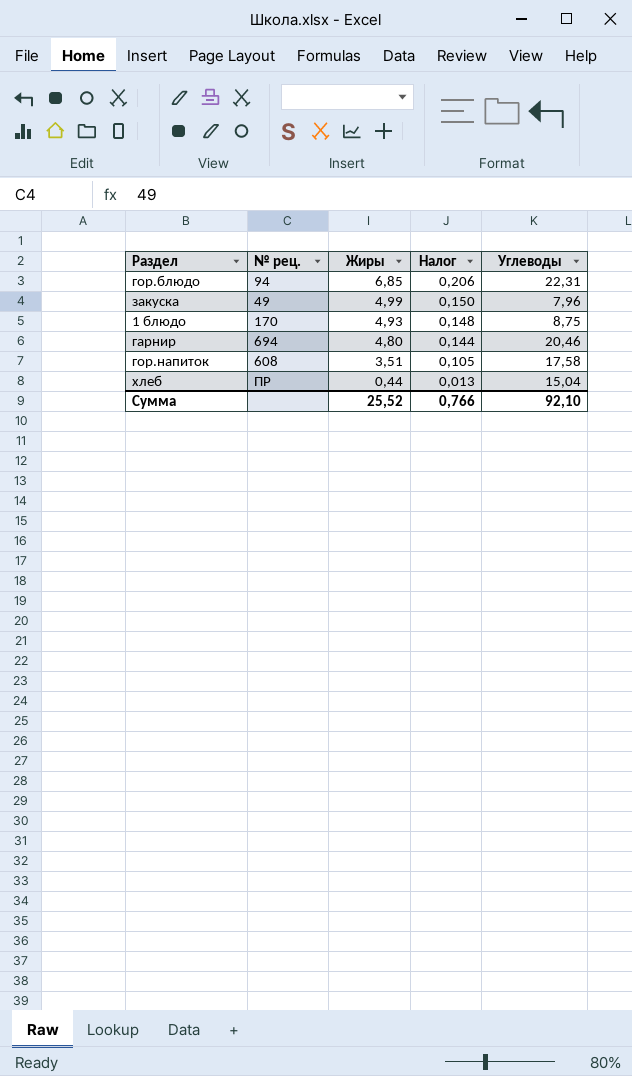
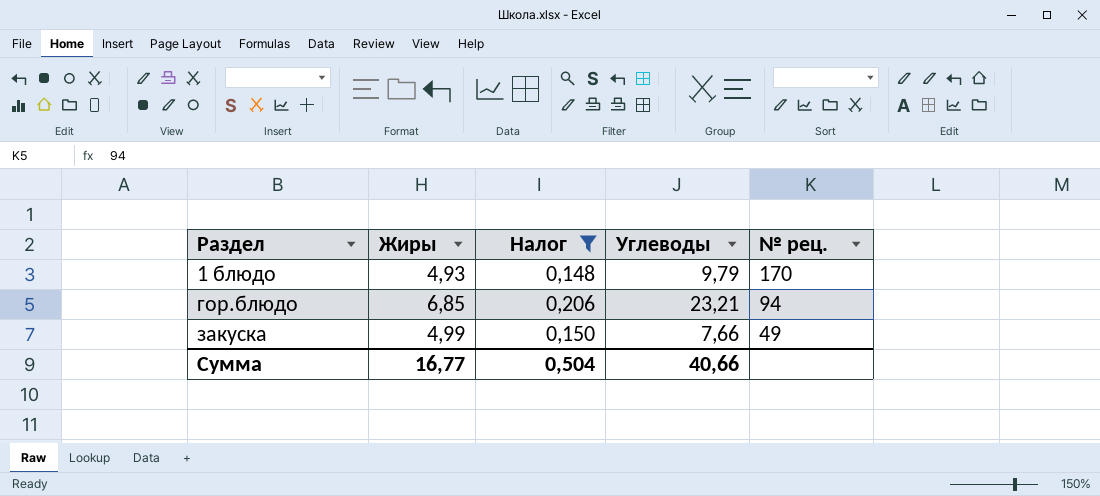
filter: none -> Налог >= 0,148
row order: Жиры descending -> Раздел ascending
column № рец. | position: 2 -> 5
1 блюдо | Углеводы: 8,75 -> 9,79
гор.блюдо | Углеводы: 22,31 -> 23,21
закуска | Углеводы: 7,96 -> 7,66
Сумма | Жиры: 25,52 -> 16,77
Сумма | Налог: 0,766 -> 0,504
Сумма | Углеводы: 92,10 -> 40,66

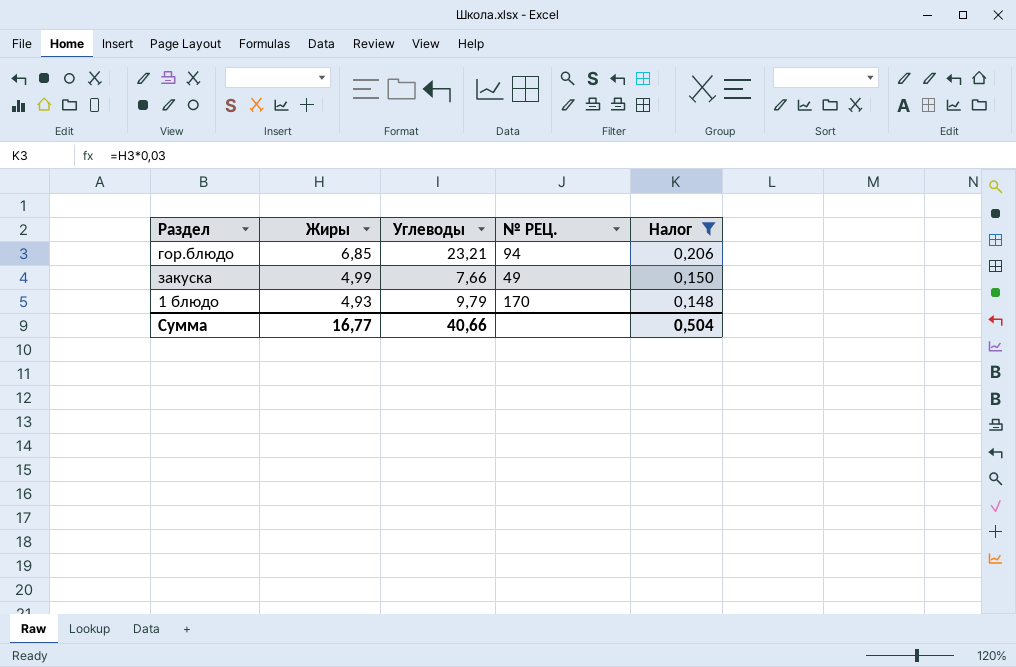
row order: Раздел ascending -> Жиры descending
column name: № рец. -> № РЕЦ.
column Налог | position: 3 -> 5

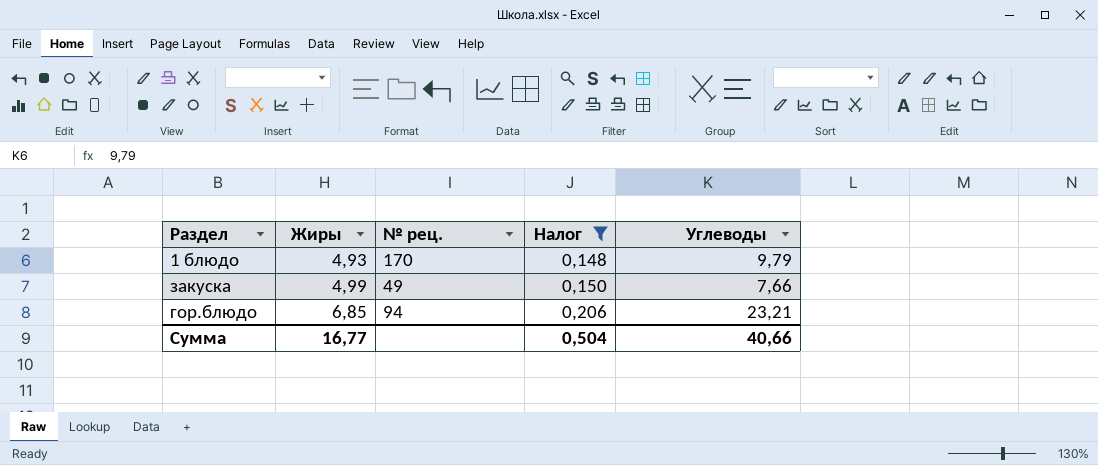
row order: Жиры descending -> Жиры ascending
column name: № РЕЦ. -> № рец.
column Углеводы | position: 3 -> 5

